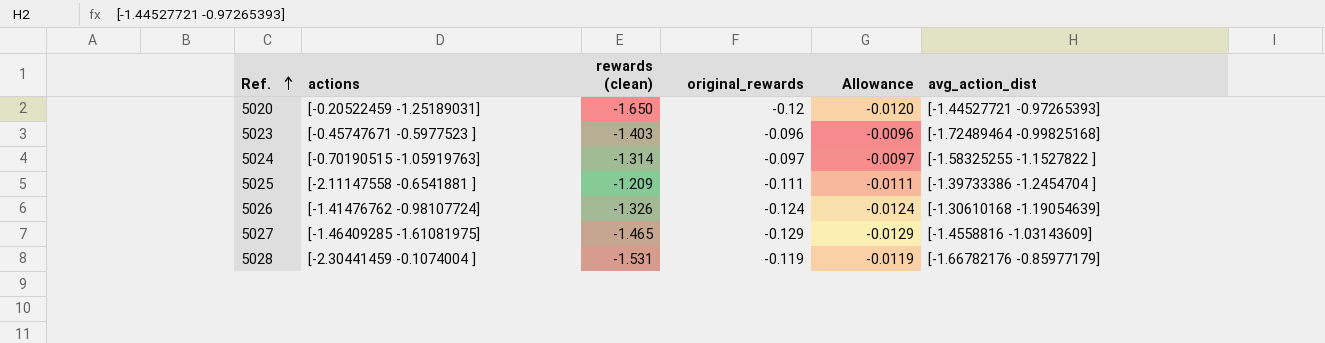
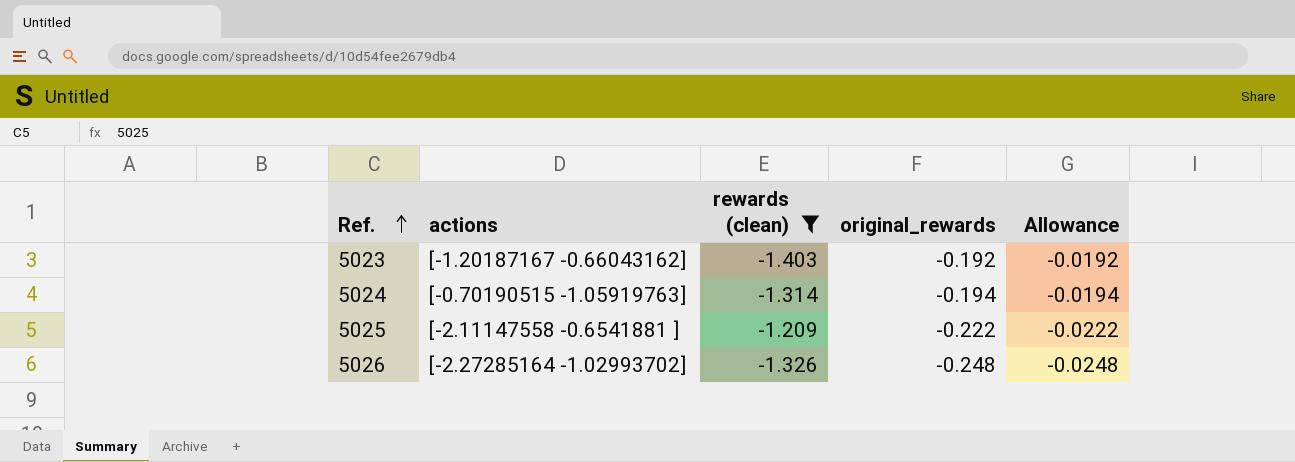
filter: none -> rewards (clean) >= -1.403
column avg_action_dist | position: 6 -> none
5023 | actions: [-0.45747671 -0.5977523 ] -> [-1.20187167 -0.66043162]
5023 | original_rewards: -0.096 -> -0.192
5023 | Allowance: -0.0096 -> -0.0192
5024 | original_rewards: -0.097 -> -0.194
5024 | Allowance: -0.0097 -> -0.0194
5025 | original_rewards: -0.111 -> -0.222
5025 | Allowance: -0.0111 -> -0.0222
5026 | actions: [-1.41476762 -0.98107724] -> [-2.27285164 -1.02993702]
5026 | original_rewards: -0.124 -> -0.248
5026 | Allowance: -0.0124 -> -0.0248

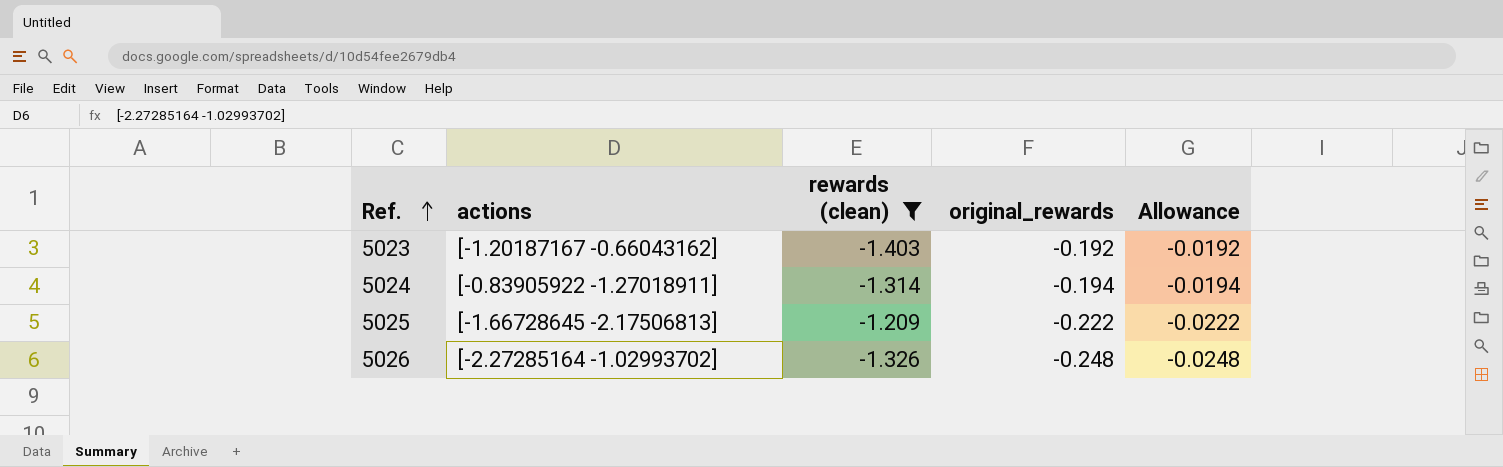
5024 | actions: [-0.70190515 -1.05919763] -> [-0.83905922 -1.27018911]
5025 | actions: [-2.11147558 -0.6541881 ] -> [-1.66728645 -2.17506813]

